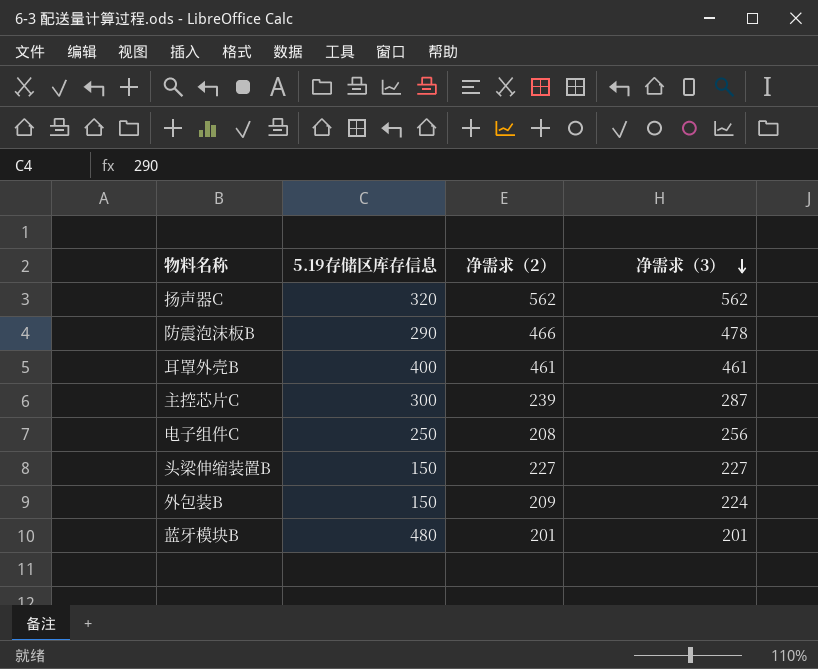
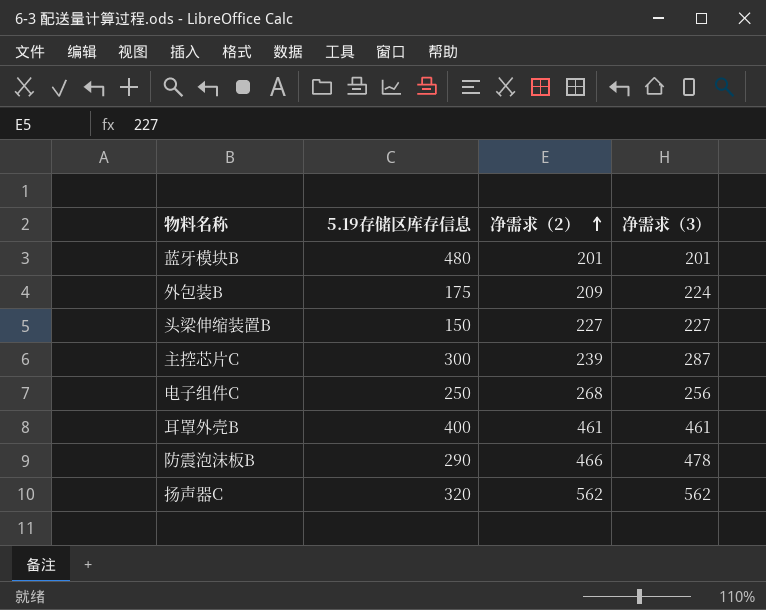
row order: 净需求（3） descending -> 净需求（2） ascending
外包装B | 5.19存储区库存信息: 150 -> 175
电子组件C | 净需求（2）: 208 -> 268

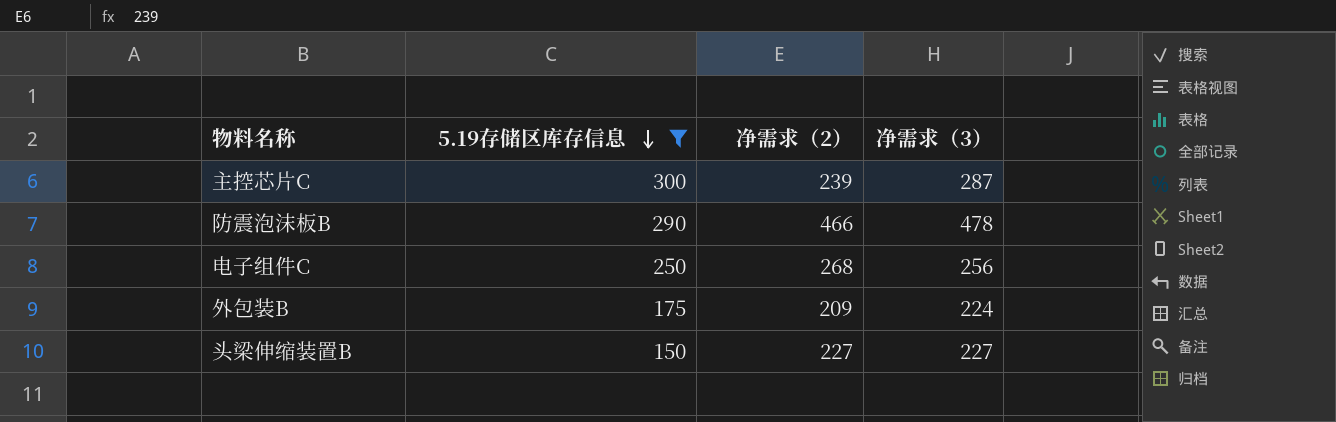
filter: none -> 5.19存储区库存信息 <= 300
row order: 净需求（2） ascending -> 5.19存储区库存信息 descending

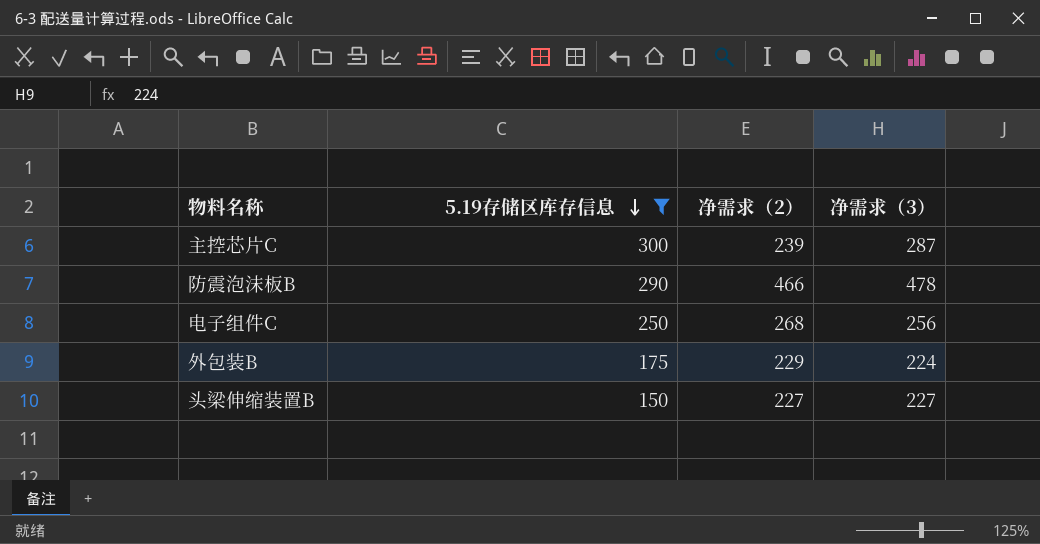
外包装B | 净需求（2）: 209 -> 229

